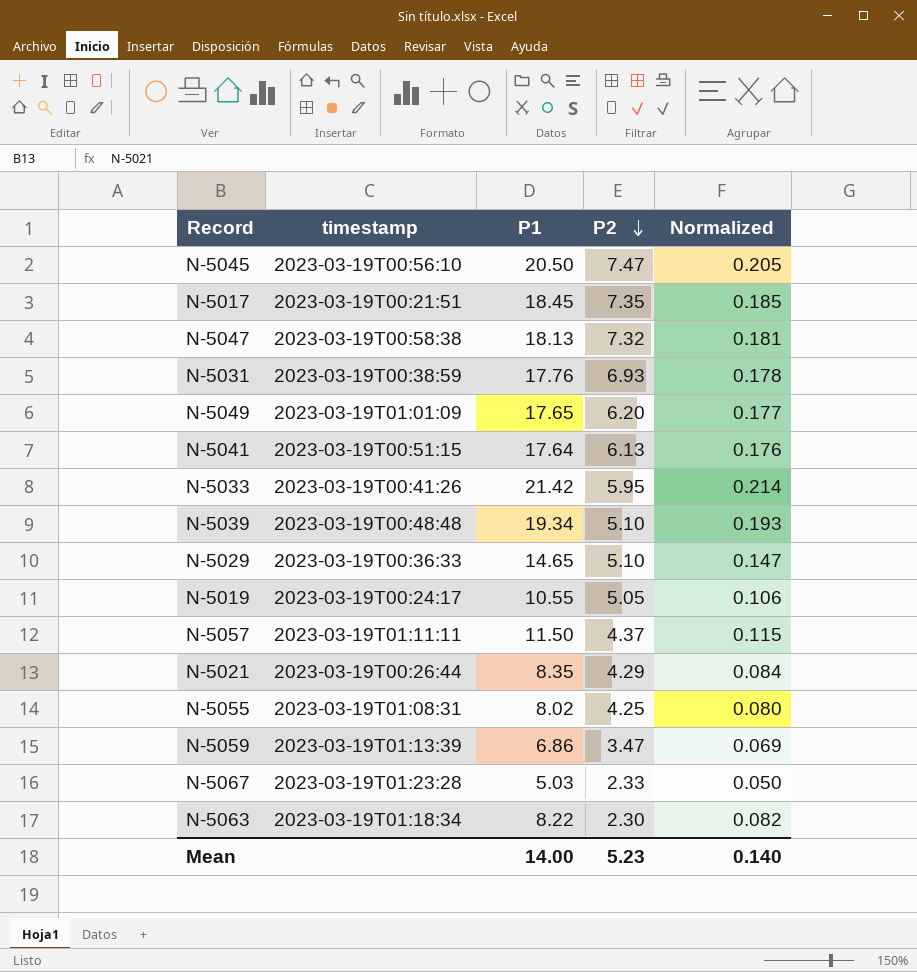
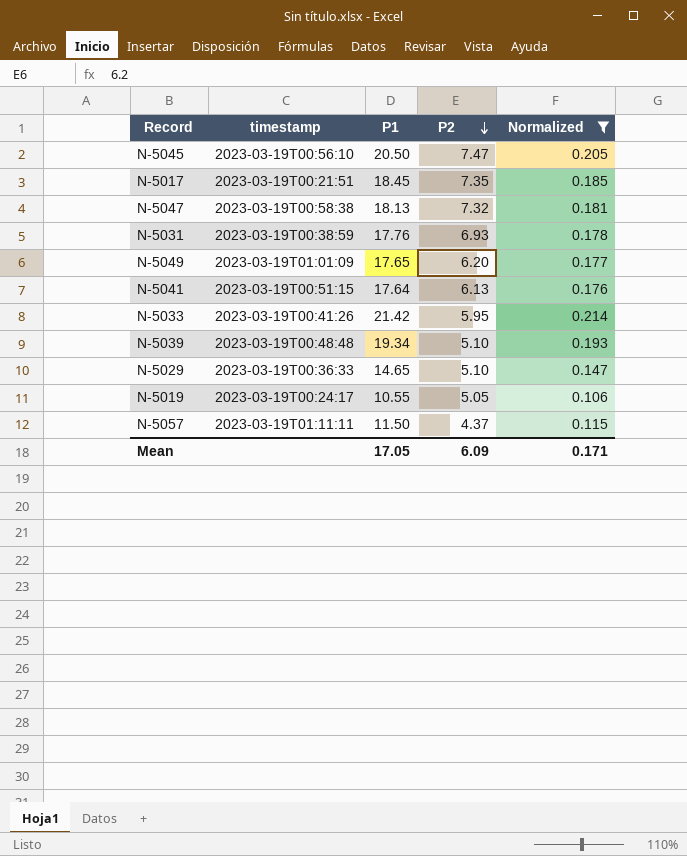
filter: none -> Normalized >= 0.106
Mean | P1: 14.00 -> 17.05
Mean | P2: 5.23 -> 6.09
Mean | Normalized: 0.140 -> 0.171

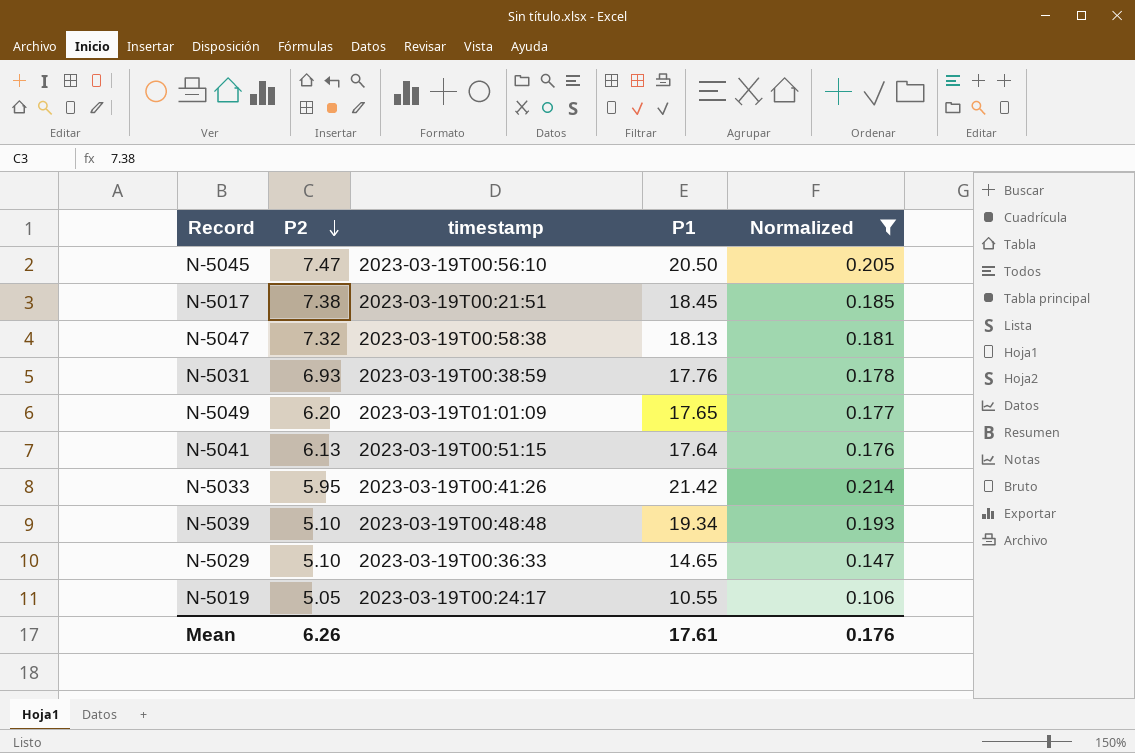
column P2 | position: 4 -> 2
row N-5057: 2023-03-19T01:11:11 | 11.50 | 4.37 | 0.115 -> none
N-5017 | P2: 7.35 -> 7.38
Mean | P2: 6.09 -> 6.26
Mean | P1: 17.05 -> 17.61
Mean | Normalized: 0.171 -> 0.176

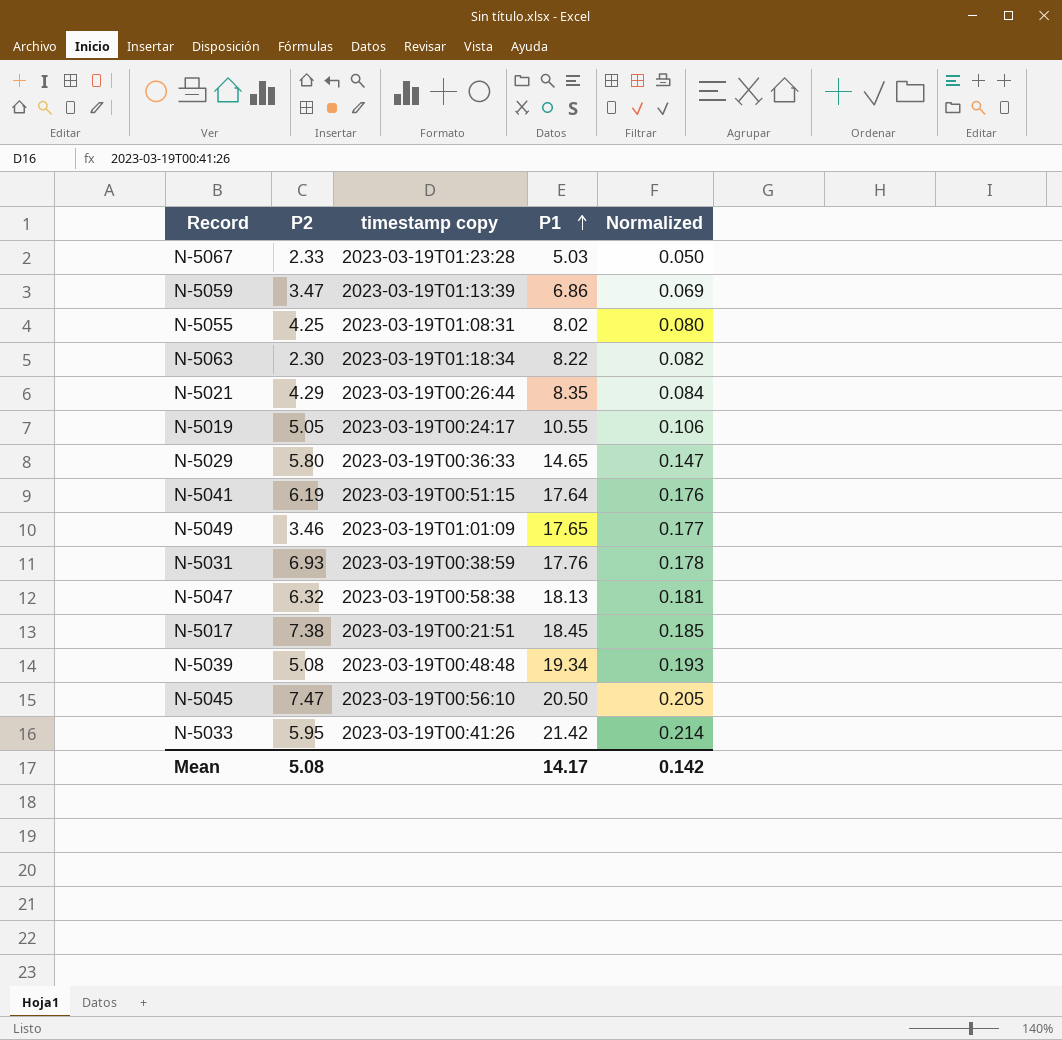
filter: Normalized >= 0.106 -> none
row order: P2 descending -> P1 ascending
column name: timestamp -> timestamp copy
N-5029 | P2: 5.10 -> 5.80
N-5041 | P2: 6.13 -> 6.19
N-5049 | P2: 6.20 -> 3.46
N-5047 | P2: 7.32 -> 6.32
N-5039 | P2: 5.10 -> 5.08
Mean | P2: 6.26 -> 5.08
Mean | P1: 17.61 -> 14.17
Mean | Normalized: 0.176 -> 0.142

